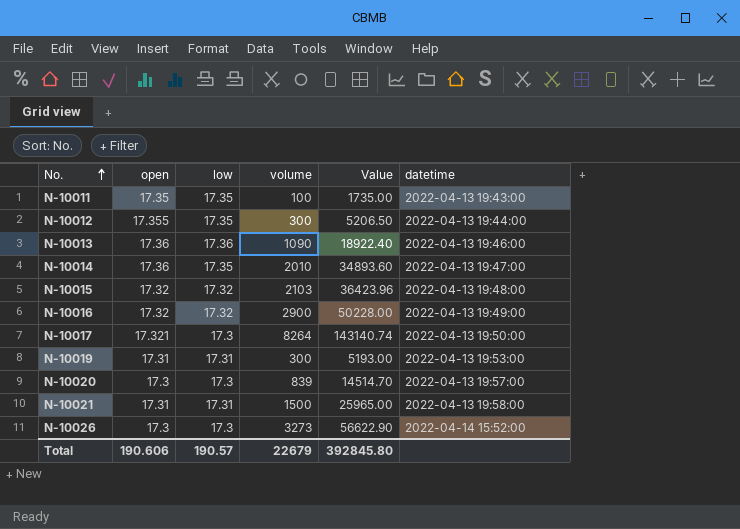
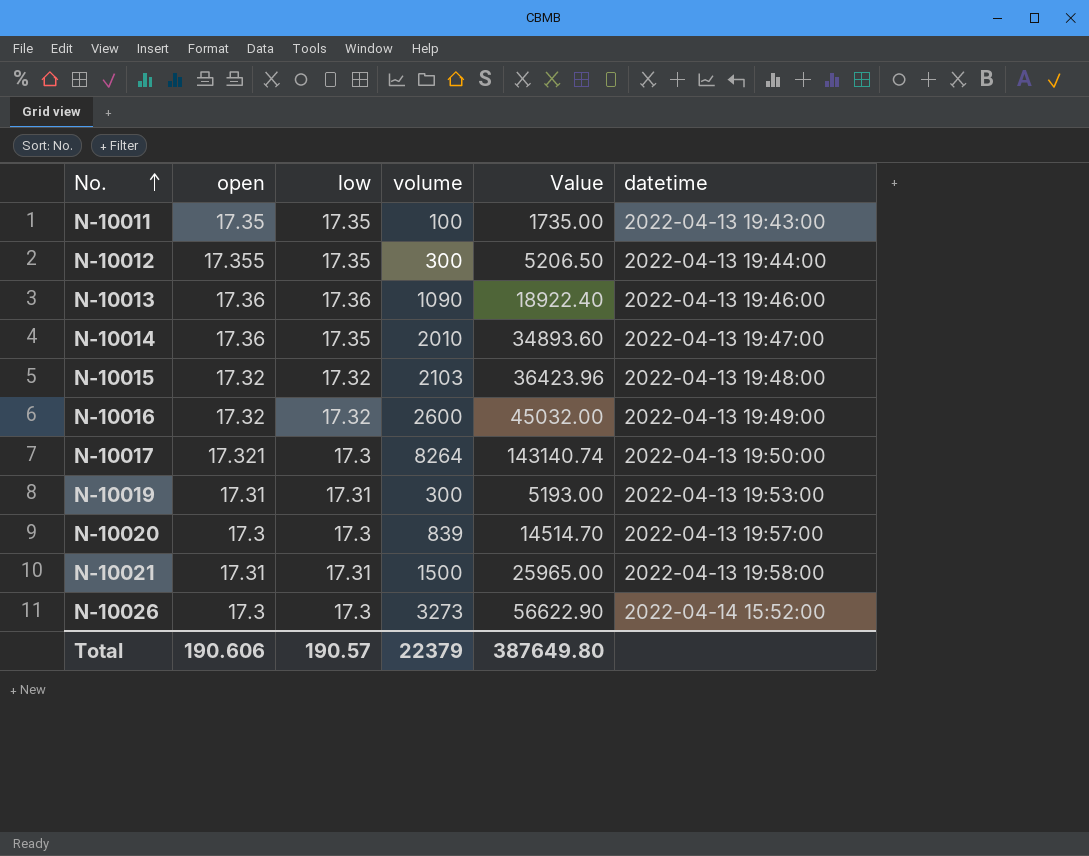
N-10016 | volume: 2900 -> 2600
N-10016 | Value: 50228.00 -> 45032.00
Total | volume: 22679 -> 22379
Total | Value: 392845.80 -> 387649.80

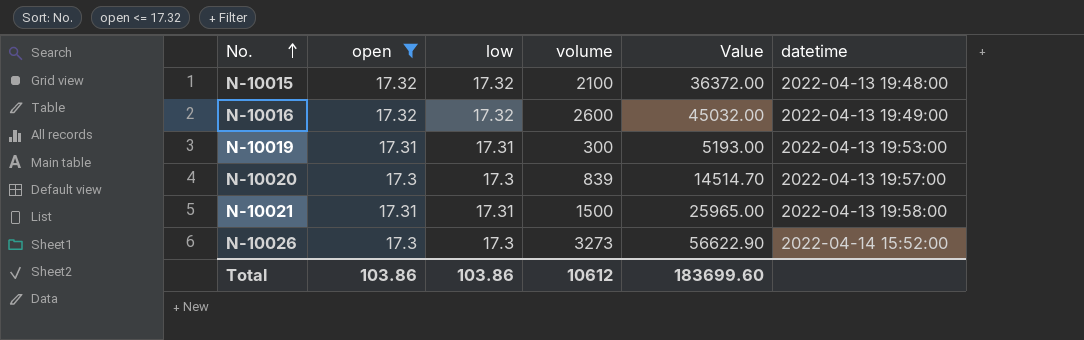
filter: none -> open <= 17.32
N-10015 | volume: 2103 -> 2100
N-10015 | Value: 36423.96 -> 36372.00
Total | open: 190.606 -> 103.86
Total | low: 190.57 -> 103.86
Total | volume: 22379 -> 10612
Total | Value: 387649.80 -> 183699.60

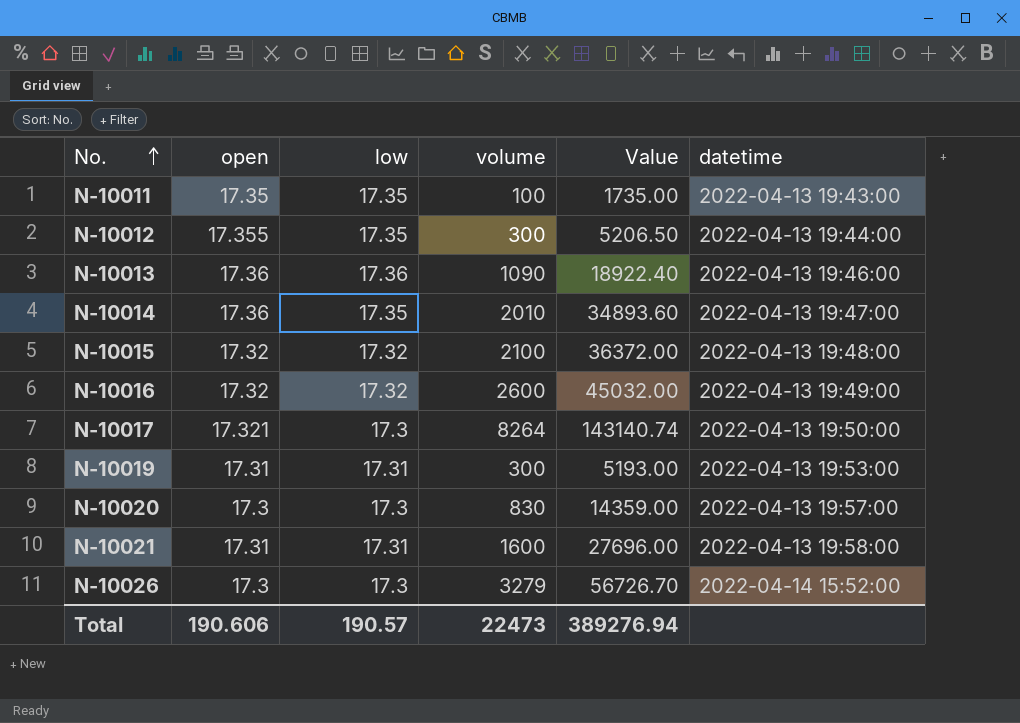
filter: open <= 17.32 -> none
N-10020 | volume: 839 -> 830
N-10020 | Value: 14514.70 -> 14359.00
N-10021 | volume: 1500 -> 1600
N-10021 | Value: 25965.00 -> 27696.00
N-10026 | volume: 3273 -> 3279
N-10026 | Value: 56622.90 -> 56726.70
Total | open: 103.86 -> 190.606
Total | low: 103.86 -> 190.57
Total | volume: 10612 -> 22473
Total | Value: 183699.60 -> 389276.94

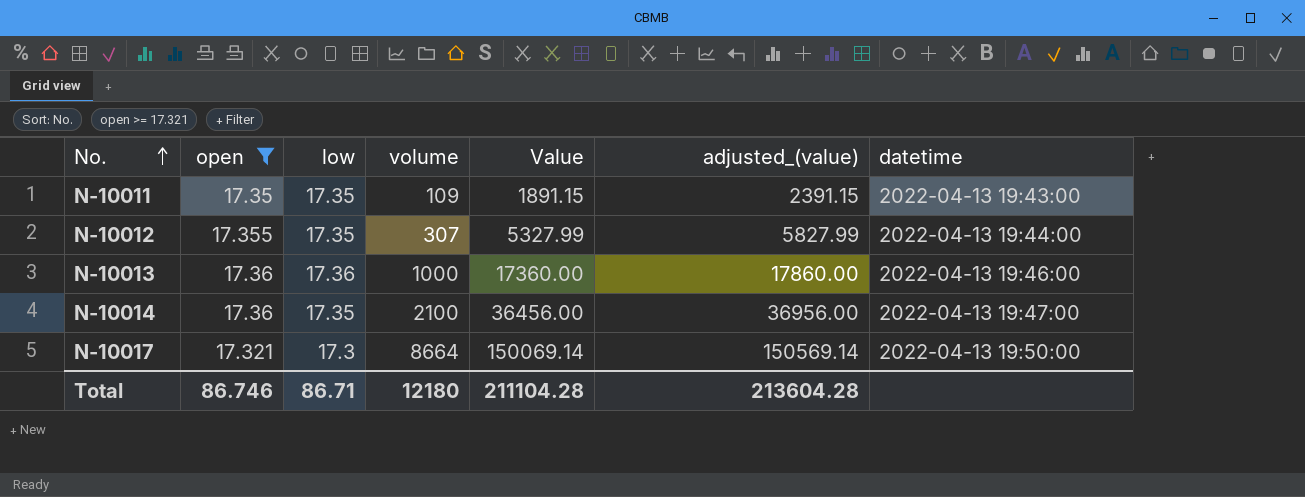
filter: none -> open >= 17.321
column adjusted_(value) | formula: none -> [Value] + 500
N-10011 | volume: 100 -> 109
N-10011 | Value: 1735.00 -> 1891.15
N-10012 | volume: 300 -> 307
N-10012 | Value: 5206.50 -> 5327.99
N-10013 | volume: 1090 -> 1000
N-10013 | Value: 18922.40 -> 17360.00
N-10014 | volume: 2010 -> 2100
N-10014 | Value: 34893.60 -> 36456.00
N-10017 | volume: 8264 -> 8664
N-10017 | Value: 143140.74 -> 150069.14
Total | open: 190.606 -> 86.746
Total | low: 190.57 -> 86.71
Total | volume: 22473 -> 12180
Total | Value: 389276.94 -> 211104.28

